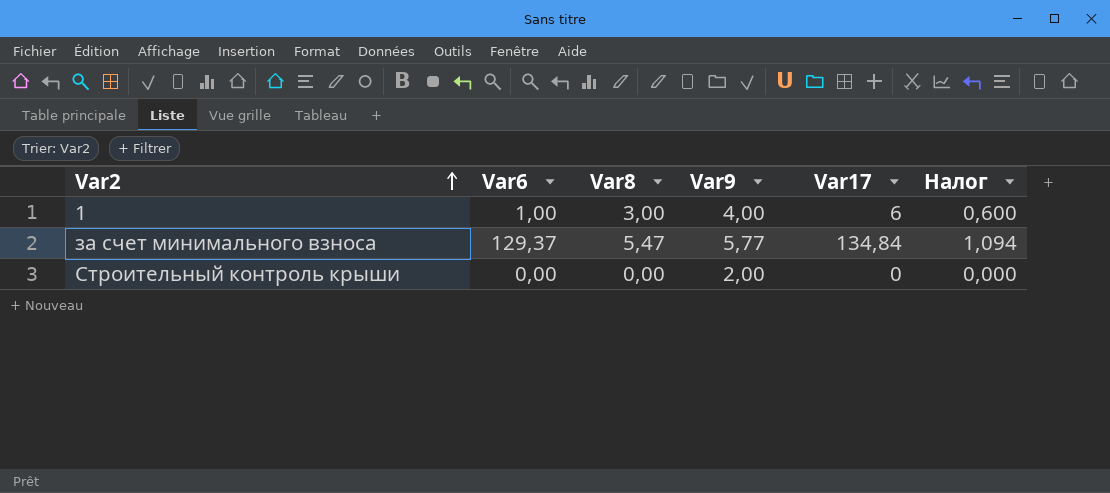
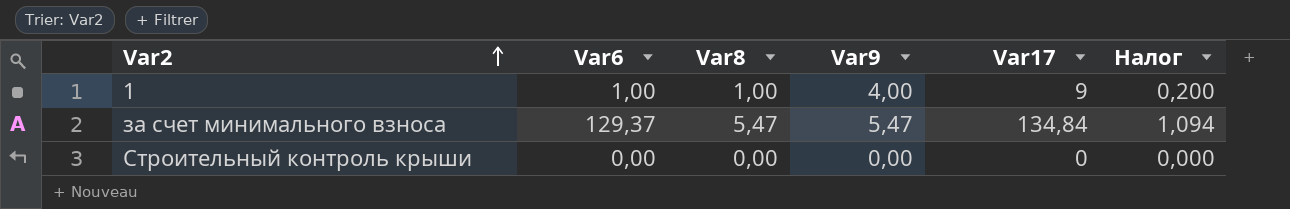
1 | Var8: 3,00 -> 1,00
1 | Var17: 6 -> 9
1 | Налог: 0,600 -> 0,200
за счет минимального взноса | Var9: 5,77 -> 5,47
Строительный контроль крыши | Var9: 2,00 -> 0,00

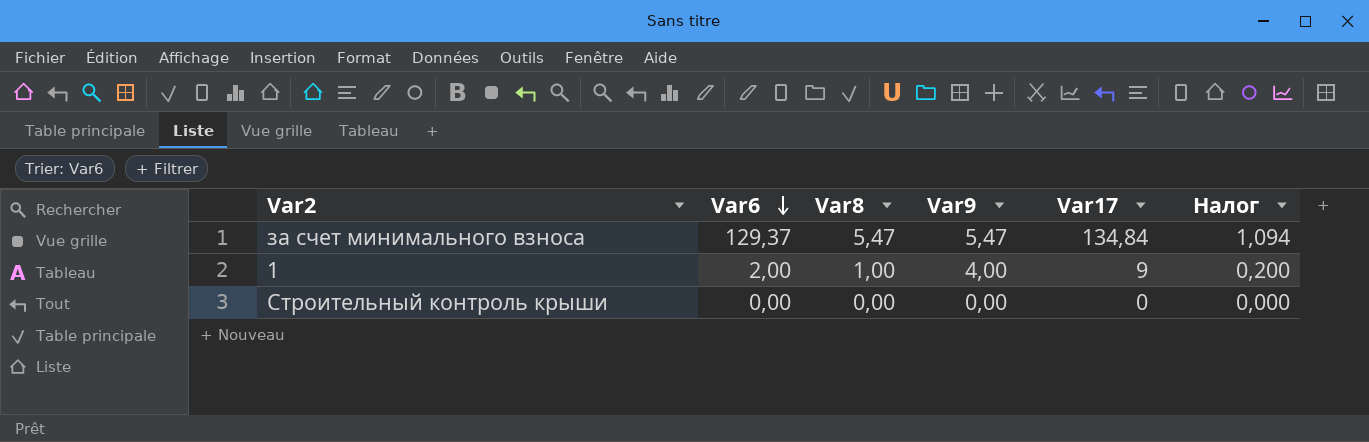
row order: Var2 ascending -> Var6 descending
1 | Var6: 1,00 -> 2,00

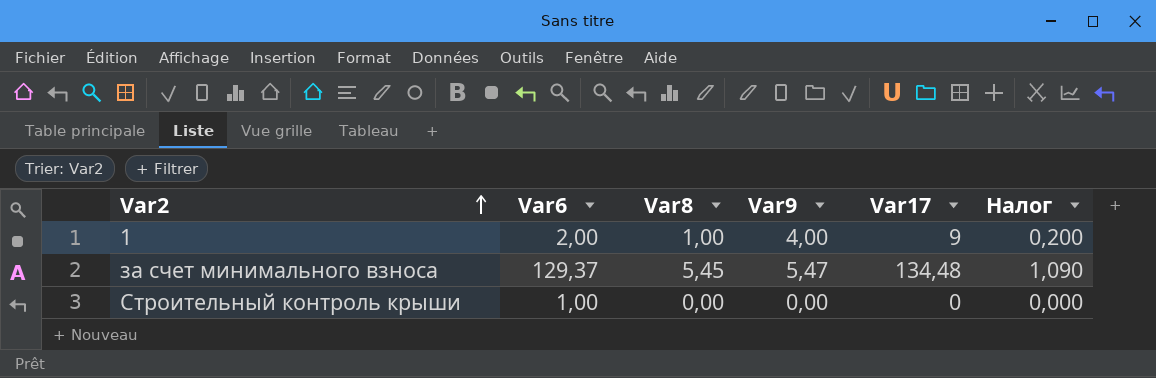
row order: Var6 descending -> Var2 ascending
за счет минимального взноса | Var8: 5,47 -> 5,45
за счет минимального взноса | Var17: 134,84 -> 134,48
за счет минимального взноса | Налог: 1,094 -> 1,090
Строительный контроль крыши | Var6: 0,00 -> 1,00

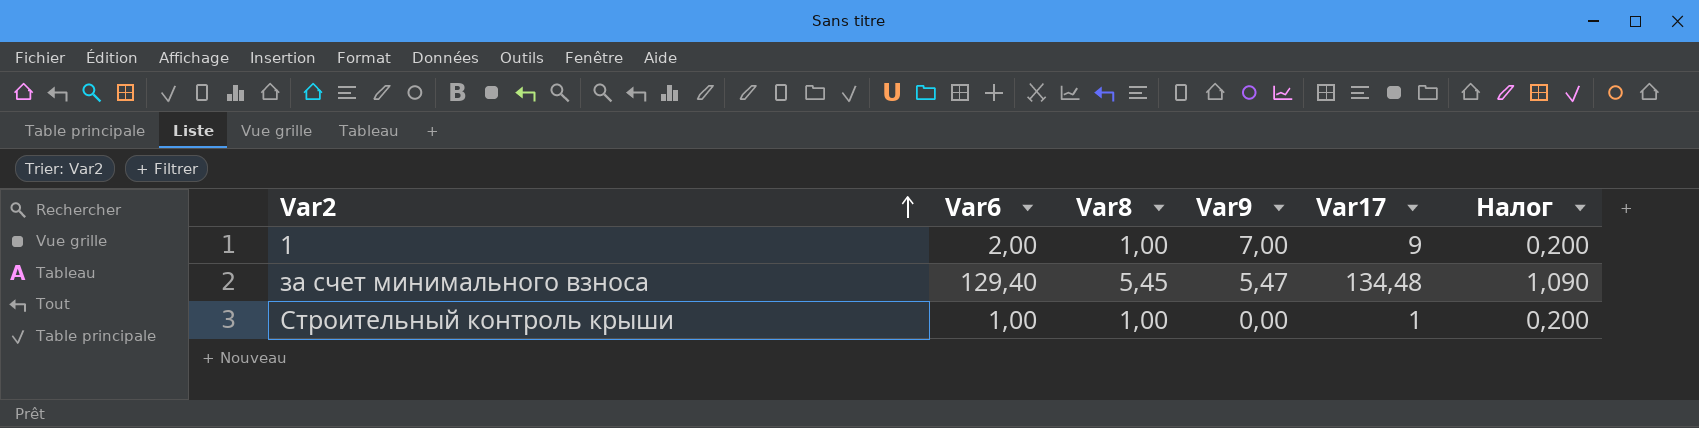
1 | Var9: 4,00 -> 7,00
за счет минимального взноса | Var6: 129,37 -> 129,40
Строительный контроль крыши | Var8: 0,00 -> 1,00
Строительный контроль крыши | Var17: 0 -> 1
Строительный контроль крыши | Налог: 0,000 -> 0,200

